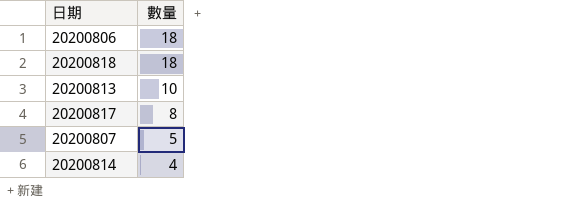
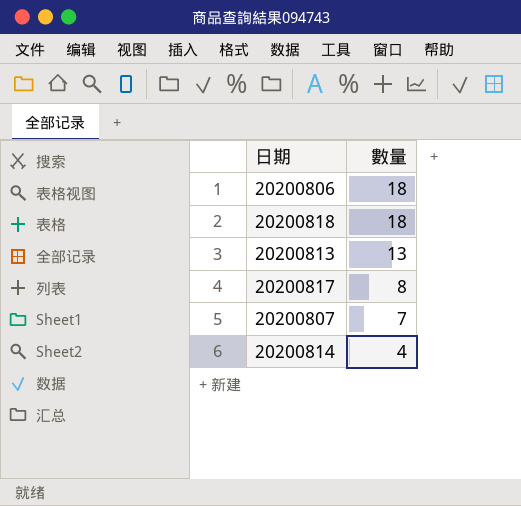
20200813 | 數量: 10 -> 13
20200807 | 數量: 5 -> 7

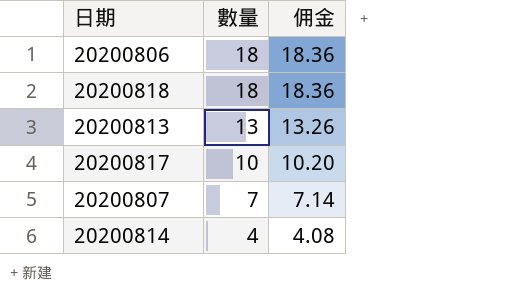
column 佣金 | formula: none -> [數量] * 1.02
20200817 | 數量: 8 -> 10

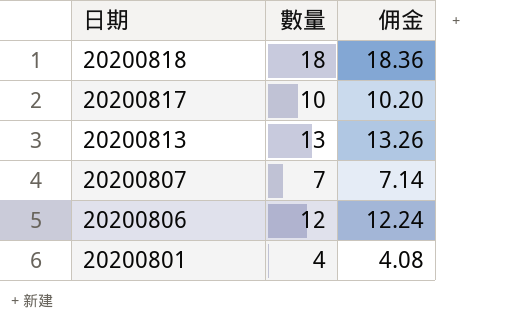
row order: 數量 descending -> 日期 descending
row 20200814: 4 | 4.08 -> none
20200806 | 數量: 18 -> 12
20200806 | 佣金: 18.36 -> 12.24
row 20200801: none -> 4 | 4.08

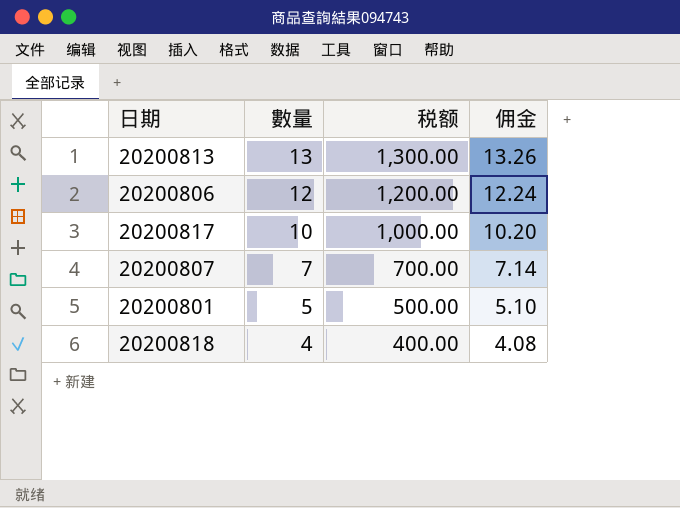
row order: 日期 descending -> 數量 descending
column 税额 | formula: none -> [數量] * 100
20200801 | 數量: 4 -> 5
20200801 | 佣金: 4.08 -> 5.10
20200818 | 數量: 18 -> 4
20200818 | 佣金: 18.36 -> 4.08

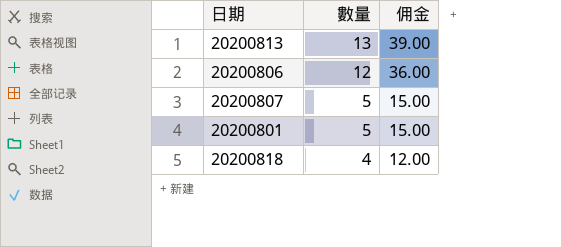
column 税额 | formula: [數量] * 100 -> none
column 佣金 | formula: [數量] * 1.02 -> [數量] * 3
row 20200817: 10 | 1,000.00 | 10.20 -> none
20200807 | 數量: 7 -> 5

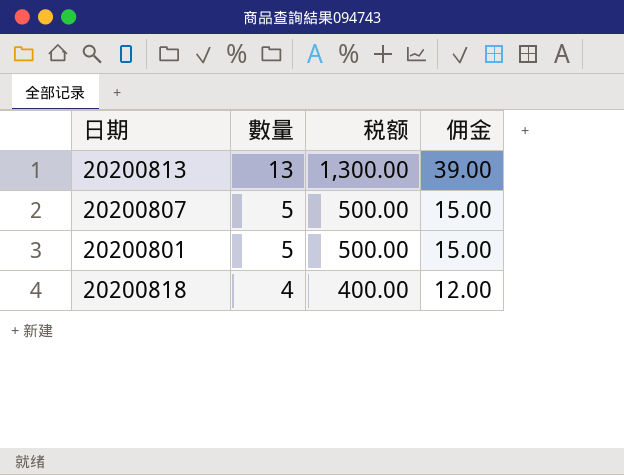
column 税额 | formula: none -> [數量] * 100
row 20200806: 12 | 36.00 -> none

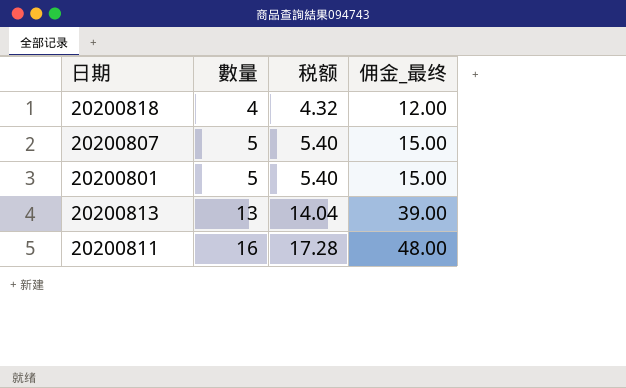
row order: 數量 descending -> 數量 ascending
column 税额 | formula: [數量] * 100 -> [數量] * 1.08
column name: 佣金 -> 佣金_最终
row 20200811: none -> 16 | 17.28 | 48.00

